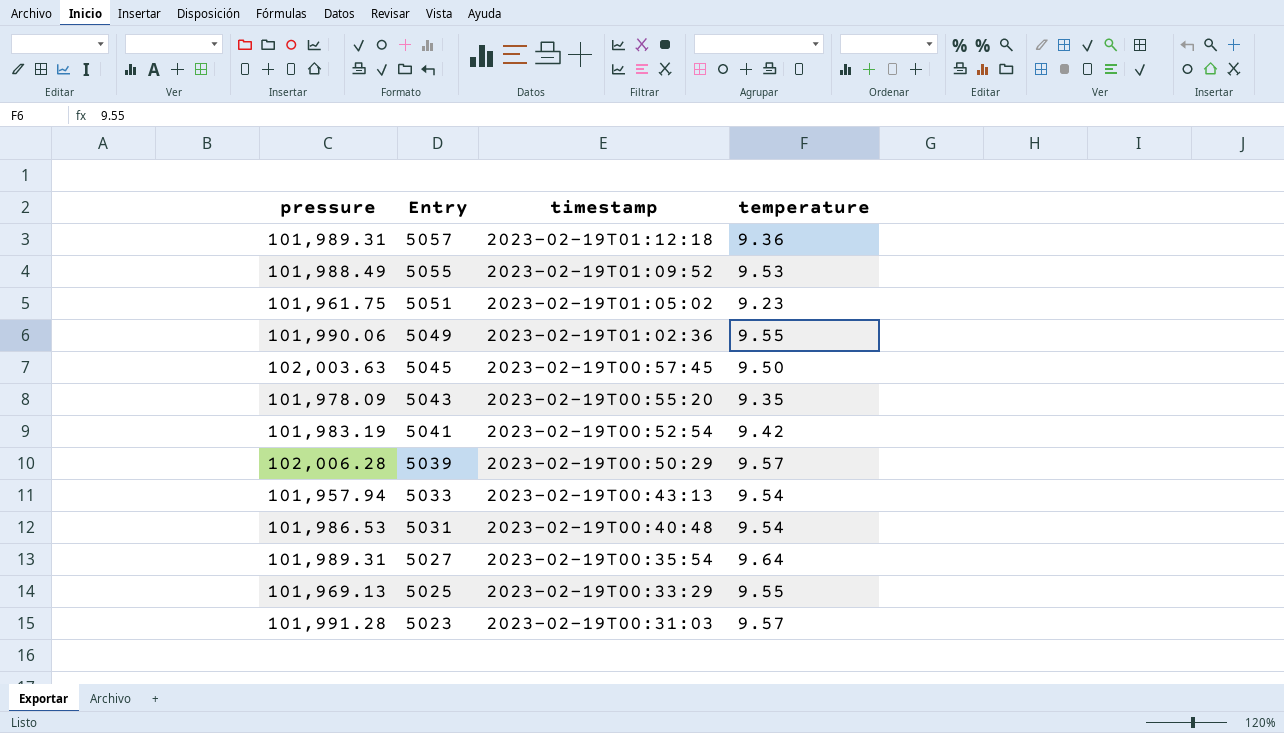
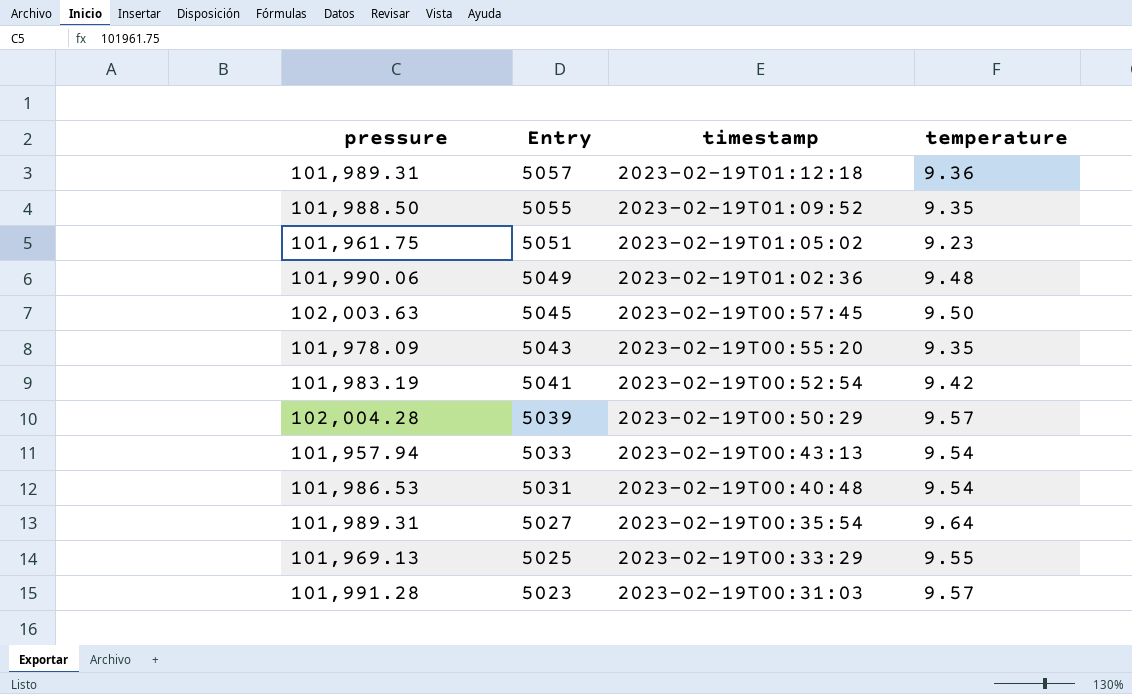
5055 | pressure: 101,988.49 -> 101,988.50
5055 | temperature: 9.53 -> 9.35
5049 | temperature: 9.55 -> 9.48
5039 | pressure: 102,006.28 -> 102,004.28

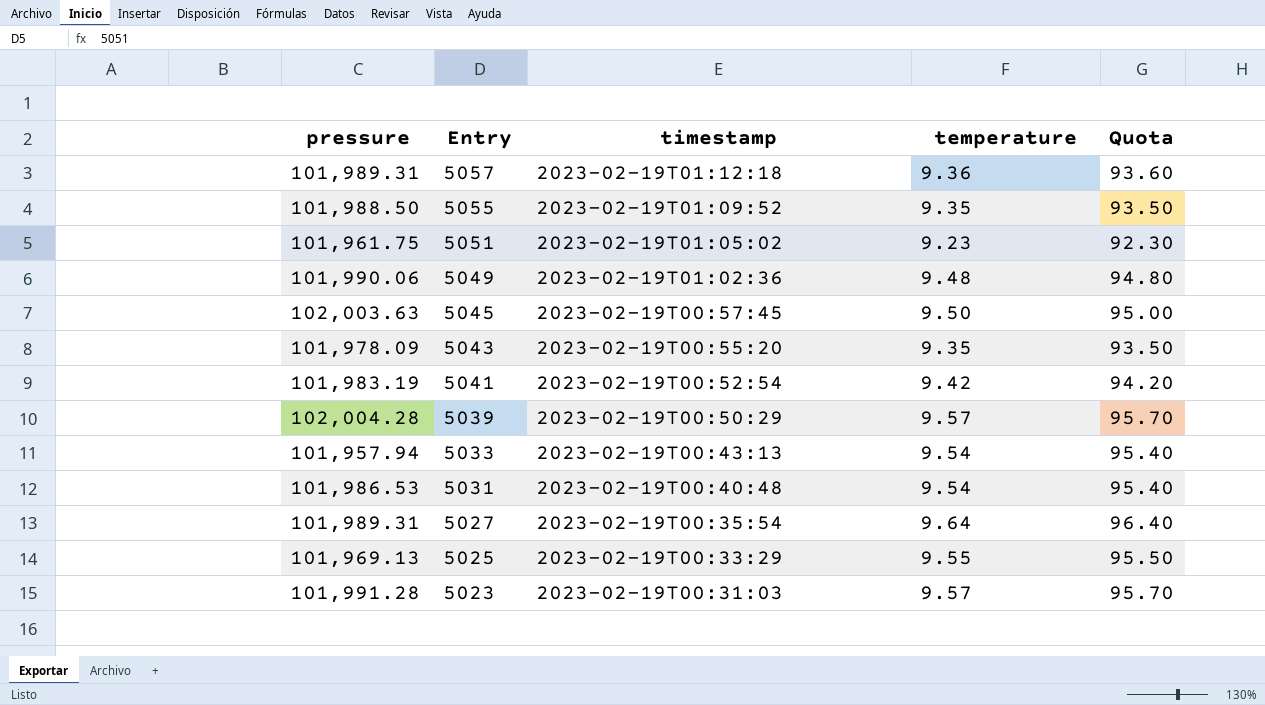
column Quota | formula: none -> [temperature] * 10

